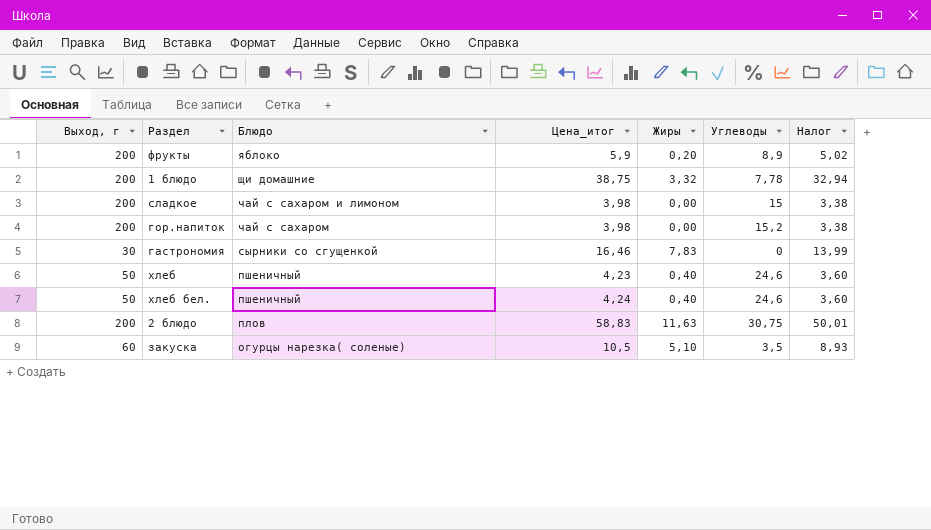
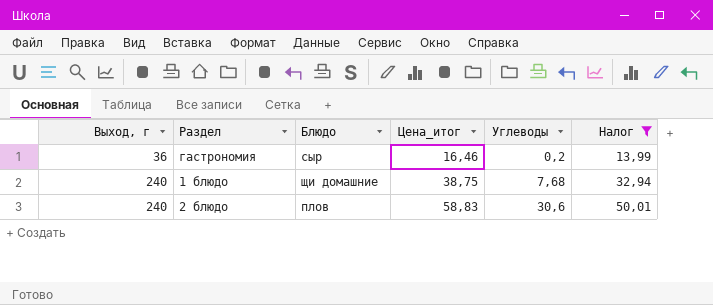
filter: none -> Налог >= 13,99
row order: Блюдо descending -> Выход, г ascending
column Жиры | position: 5 -> none
гастрономия | Выход, г: 30 -> 36
гастрономия | Блюдо: сырники со сгущенкой -> сыр
гастрономия | Углеводы: 0 -> 0,2
1 блюдо | Выход, г: 200 -> 240
1 блюдо | Углеводы: 7,78 -> 7,68
2 блюдо | Выход, г: 200 -> 240
2 блюдо | Углеводы: 30,75 -> 30,6

